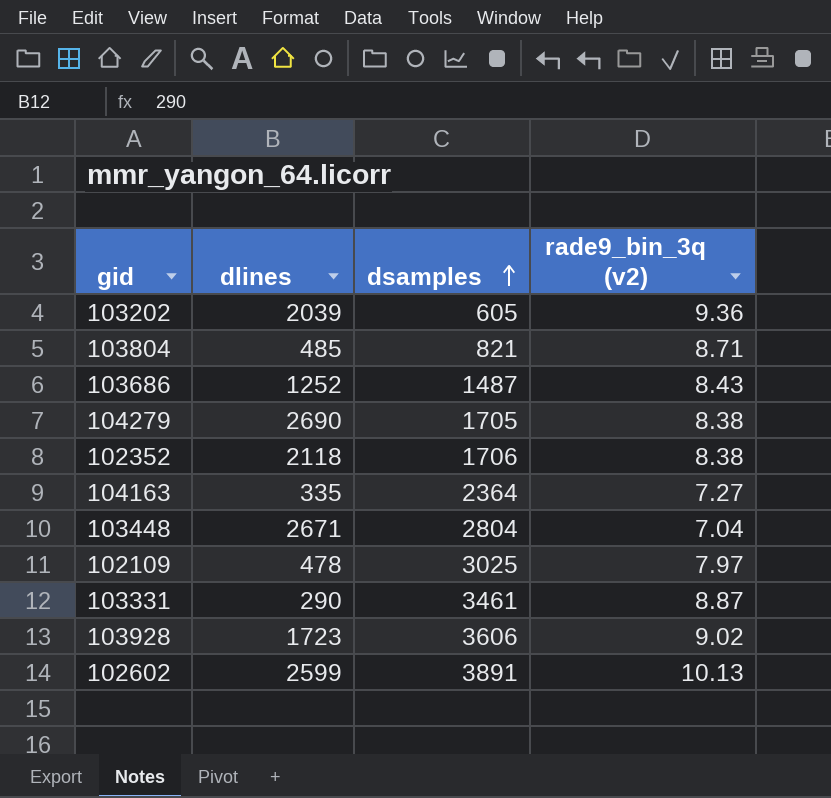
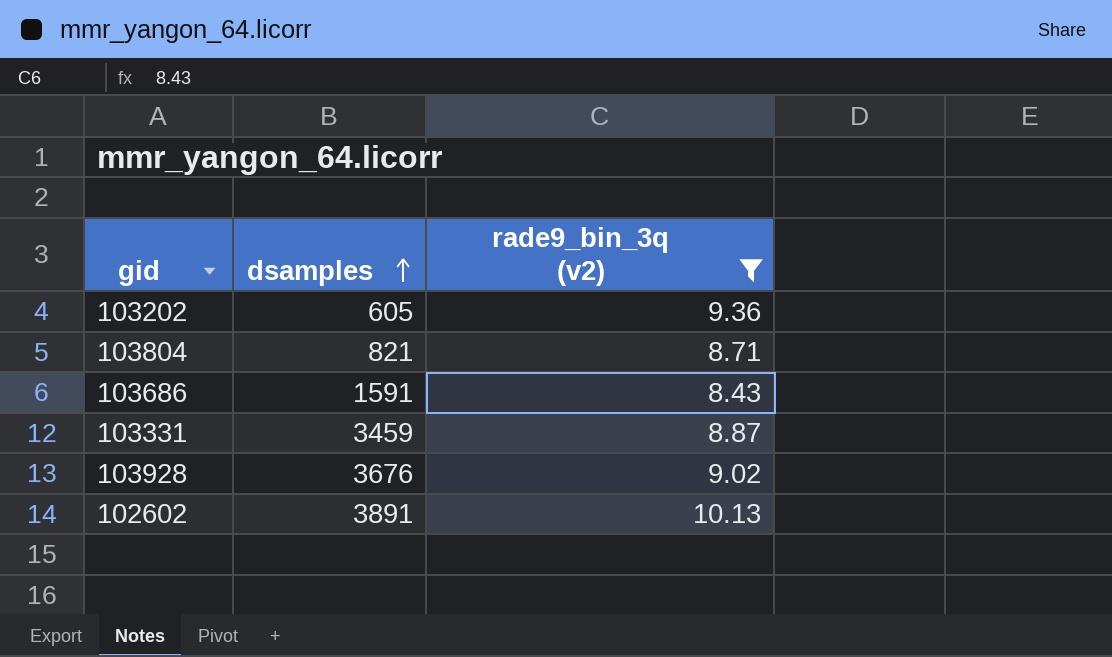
filter: none -> rade9_bin_3q (v2) >= 8.43
column dlines | position: 2 -> none
103686 | dsamples: 1487 -> 1591
103331 | dsamples: 3461 -> 3459
103928 | dsamples: 3606 -> 3676

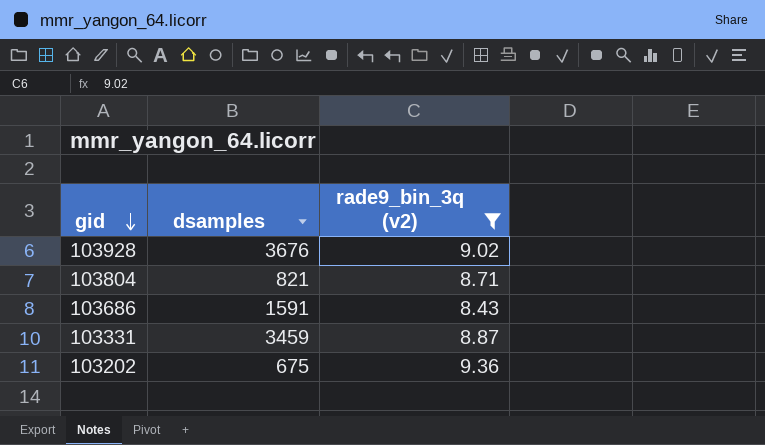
row order: dsamples ascending -> gid descending
row 102602: 3891 | 10.13 -> none
103202 | dsamples: 605 -> 675

